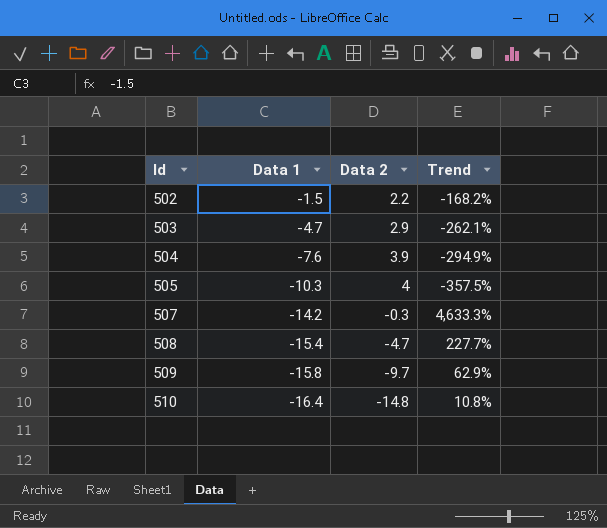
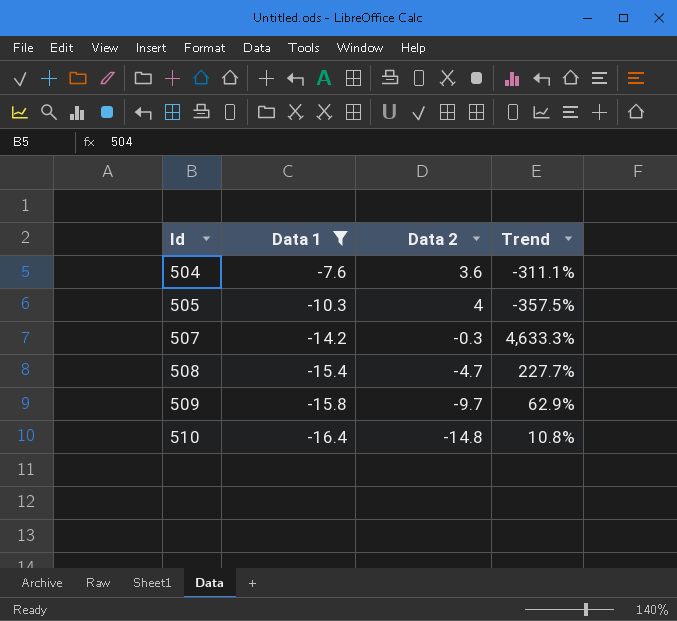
filter: none -> Data 1 <= -7.6
504 | Data 2: 3.9 -> 3.6
504 | Trend: -294.9% -> -311.1%

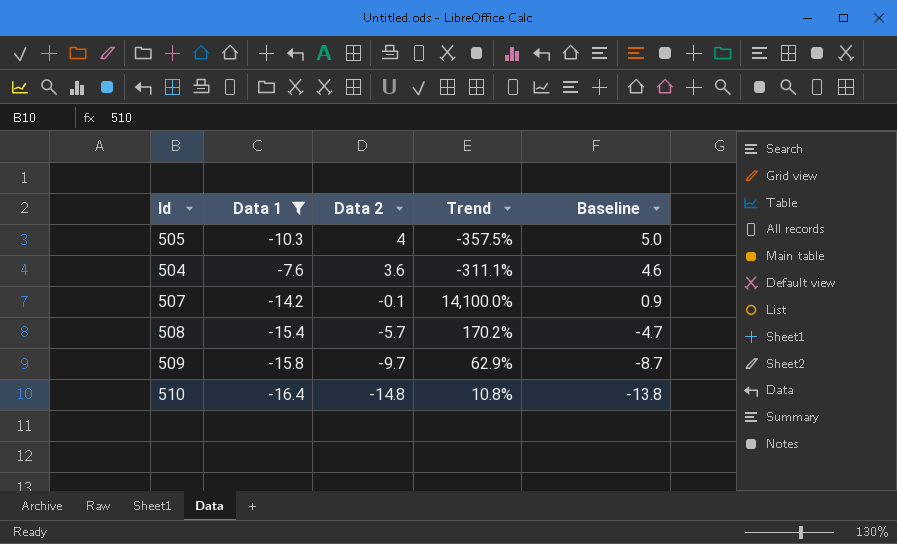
row order: Id ascending -> Data 2 descending
column Baseline | formula: none -> [Data 2] + 1
507 | Data 2: -0.3 -> -0.1
507 | Trend: 4,633.3% -> 14,100.0%
508 | Data 2: -4.7 -> -5.7
508 | Trend: 227.7% -> 170.2%

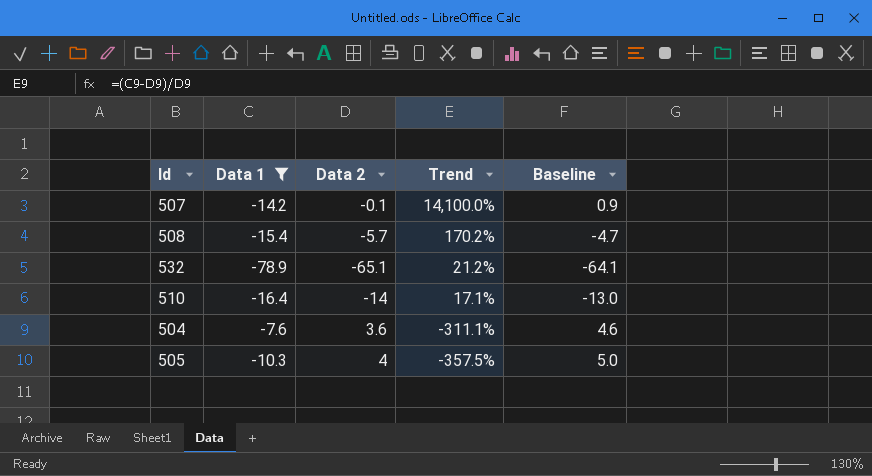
row order: Data 2 descending -> Trend descending
row 509: -15.8 | -9.7 | 62.9% | -8.7 -> none
row 532: none -> -78.9 | -65.1 | 21.2% | -64.1
510 | Data 2: -14.8 -> -14
510 | Trend: 10.8% -> 17.1%
510 | Baseline: -13.8 -> -13.0

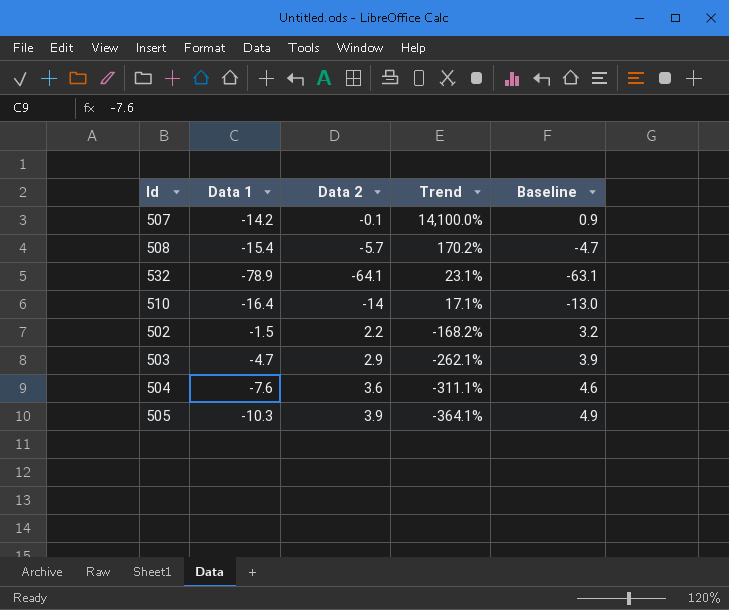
filter: Data 1 <= -7.6 -> none
532 | Data 2: -65.1 -> -64.1
532 | Trend: 21.2% -> 23.1%
532 | Baseline: -64.1 -> -63.1
505 | Data 2: 4 -> 3.9
505 | Trend: -357.5% -> -364.1%
505 | Baseline: 5.0 -> 4.9

